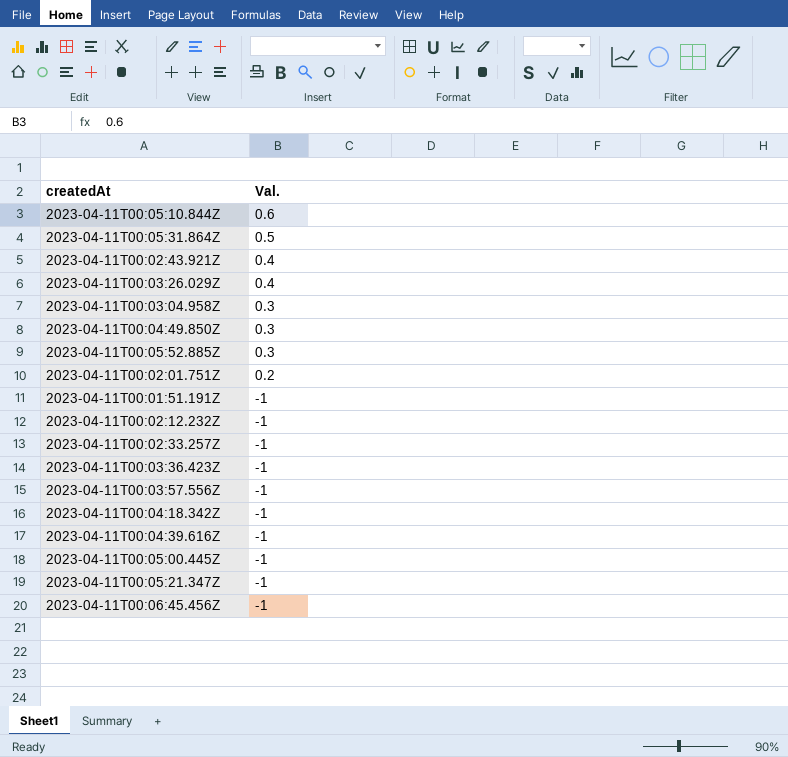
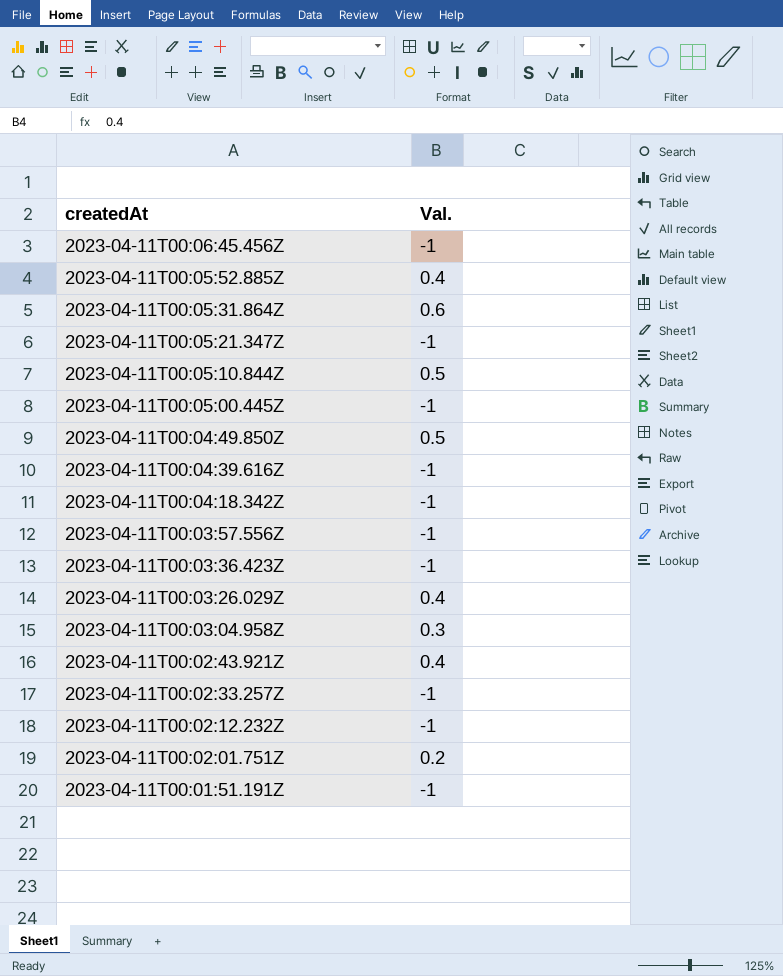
row order: Val. descending -> createdAt descending
2023-04-11T00:05:52.885Z | Val.: 0.3 -> 0.4
2023-04-11T00:05:31.864Z | Val.: 0.5 -> 0.6
2023-04-11T00:05:10.844Z | Val.: 0.6 -> 0.5
2023-04-11T00:04:49.850Z | Val.: 0.3 -> 0.5

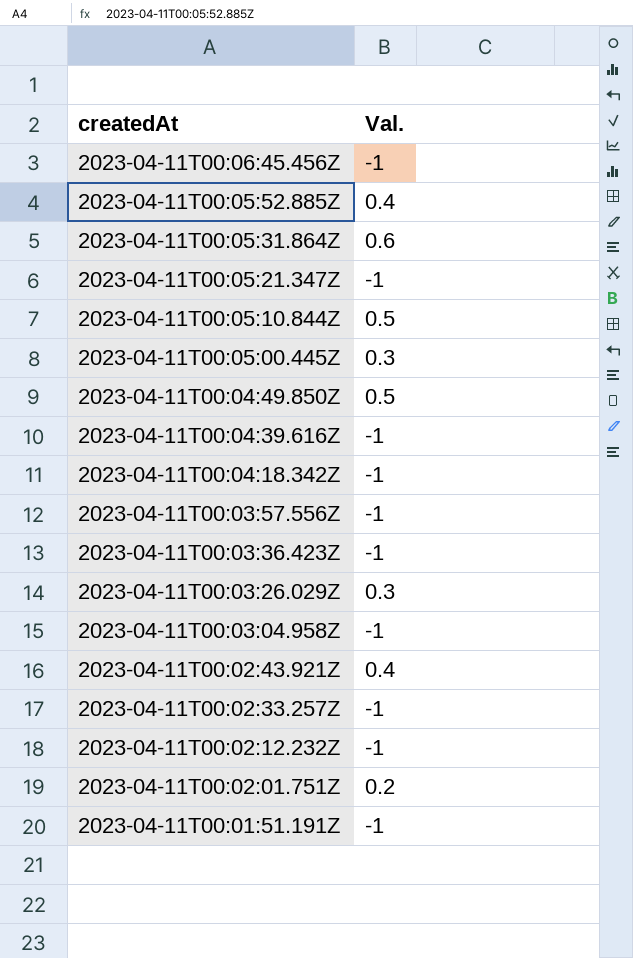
2023-04-11T00:05:00.445Z | Val.: -1 -> 0.3
2023-04-11T00:03:26.029Z | Val.: 0.4 -> 0.3
2023-04-11T00:03:04.958Z | Val.: 0.3 -> -1

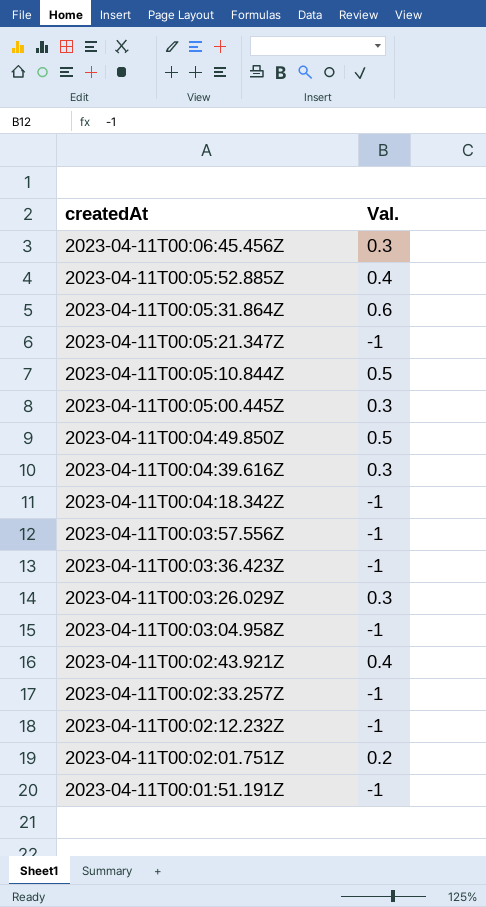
2023-04-11T00:06:45.456Z | Val.: -1 -> 0.3
2023-04-11T00:04:39.616Z | Val.: -1 -> 0.3

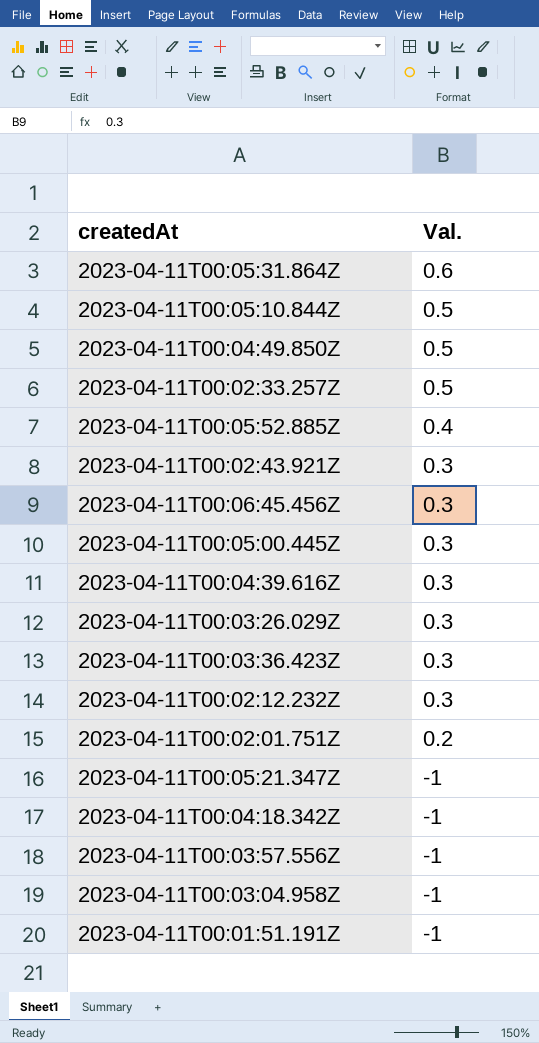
row order: createdAt descending -> Val. descending
2023-04-11T00:02:33.257Z | Val.: -1 -> 0.5
2023-04-11T00:02:43.921Z | Val.: 0.4 -> 0.3
2023-04-11T00:03:36.423Z | Val.: -1 -> 0.3
2023-04-11T00:02:12.232Z | Val.: -1 -> 0.3

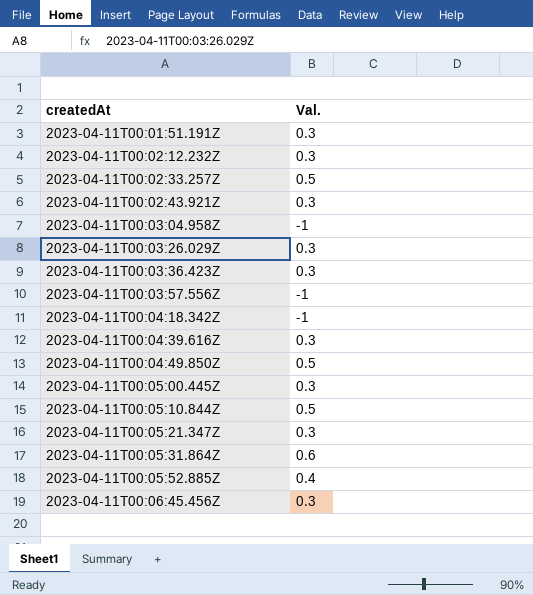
row order: Val. descending -> createdAt ascending
row 2023-04-11T00:02:01.751Z: 0.2 -> none
2023-04-11T00:01:51.191Z | Val.: -1 -> 0.3
2023-04-11T00:05:21.347Z | Val.: -1 -> 0.3

